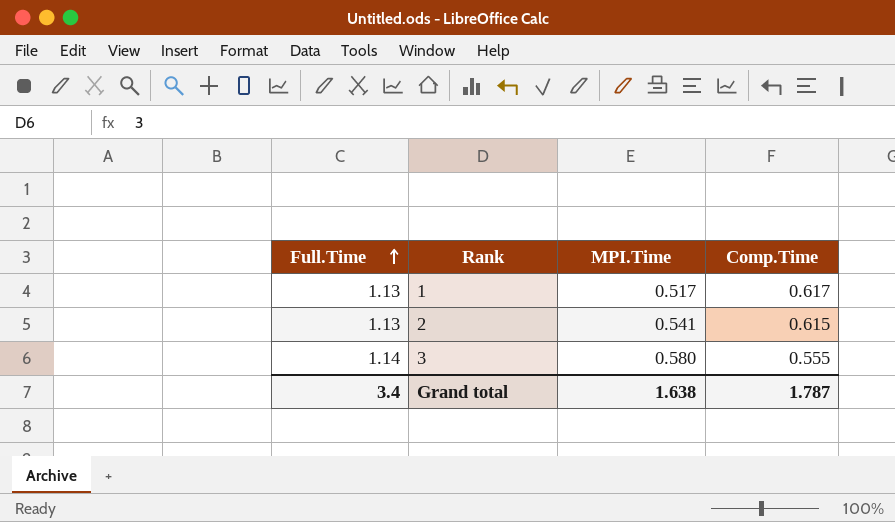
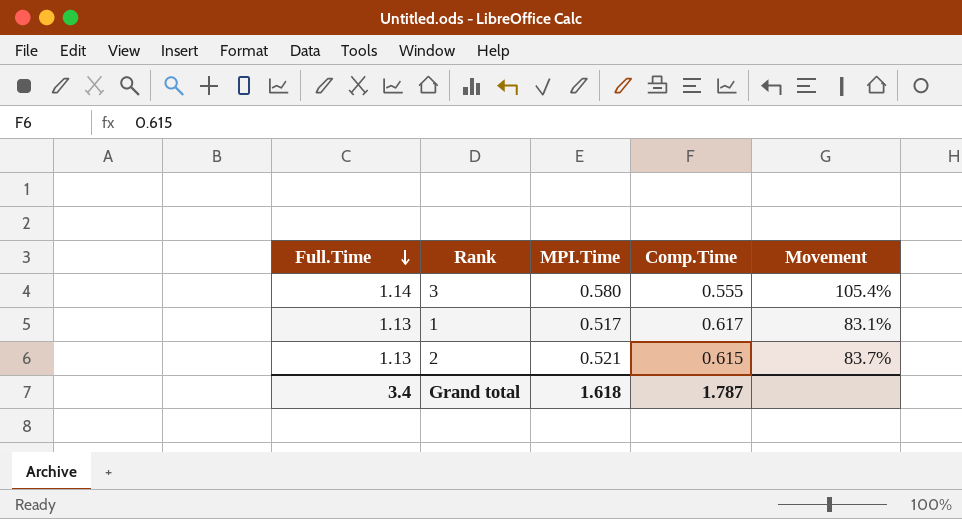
row order: Full.Time ascending -> Full.Time descending
column Movement | formula: none -> ([Full.Time] - [Comp.Time]) / [Comp.Time]
2 | MPI.Time: 0.541 -> 0.521
Grand total | MPI.Time: 1.638 -> 1.618

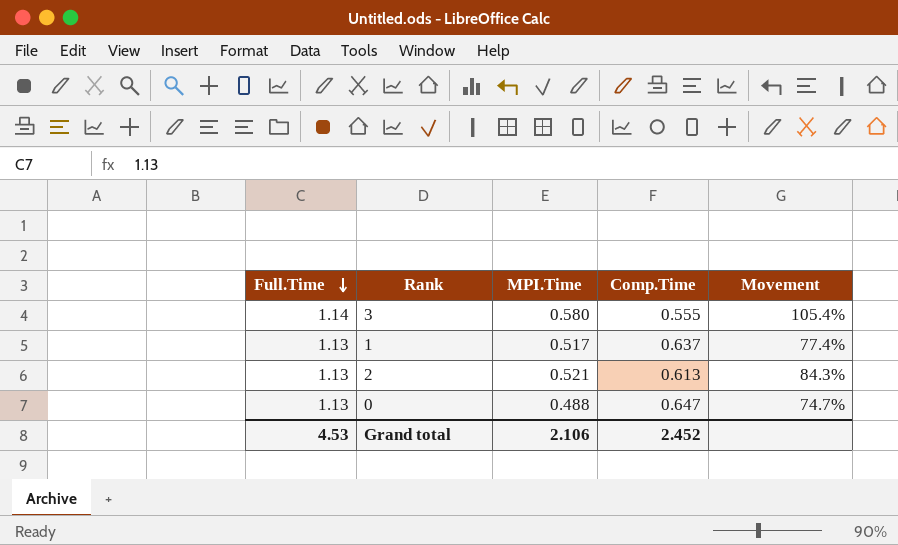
1 | Comp.Time: 0.617 -> 0.637
1 | Movement: 83.1% -> 77.4%
2 | Comp.Time: 0.615 -> 0.613
2 | Movement: 83.7% -> 84.3%
row 0: none -> 1.13 | 0.488 | 0.647 | 74.7%
Grand total | Full.Time: 3.4 -> 4.53
Grand total | MPI.Time: 1.618 -> 2.106
Grand total | Comp.Time: 1.787 -> 2.452

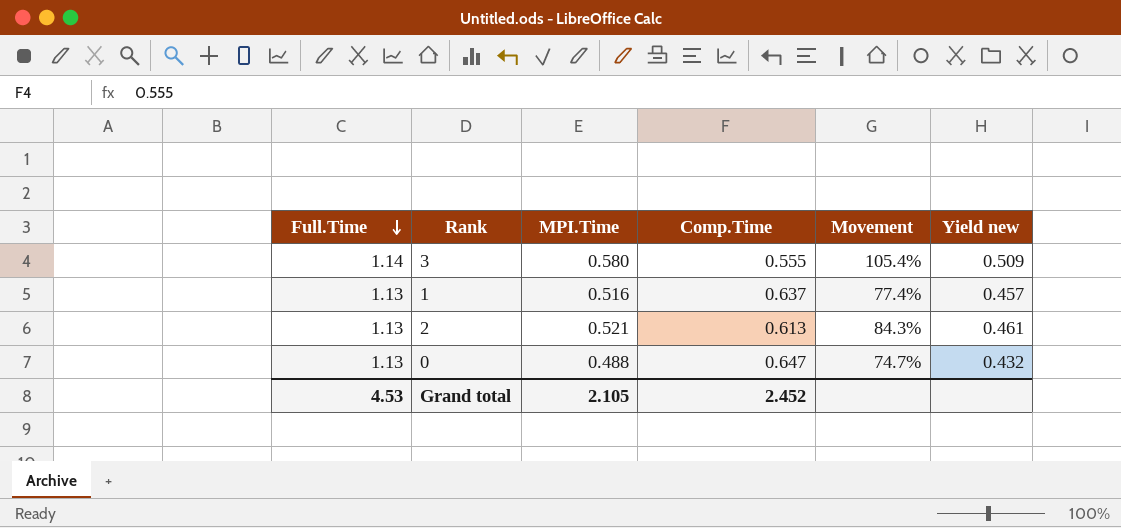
column Yield new | formula: none -> [MPI.Time] / [Full.Time]
1 | MPI.Time: 0.517 -> 0.516
Grand total | MPI.Time: 2.106 -> 2.105

